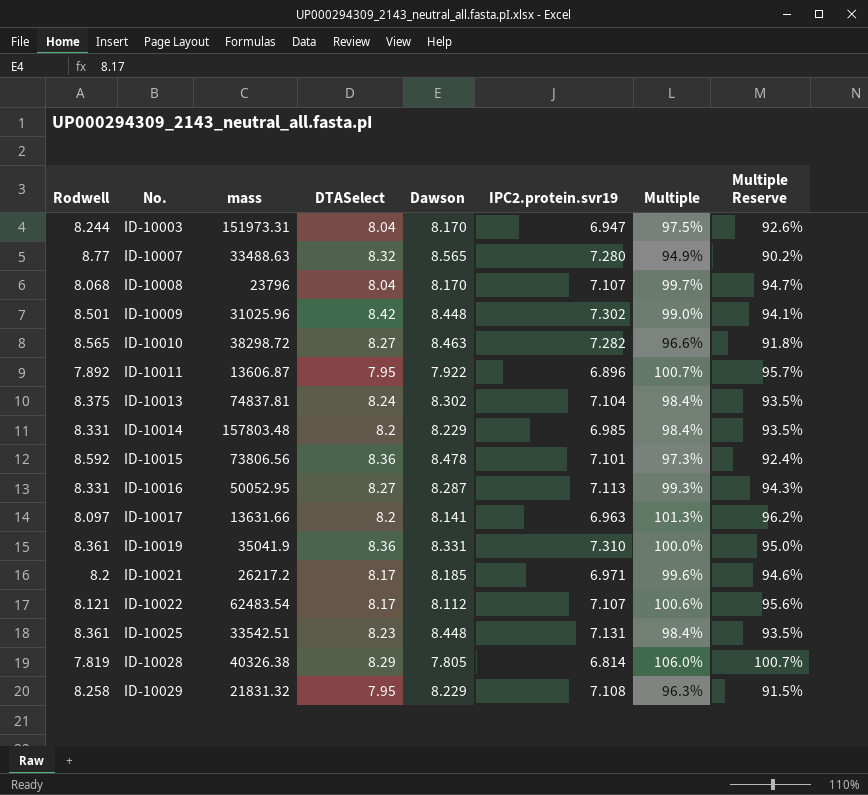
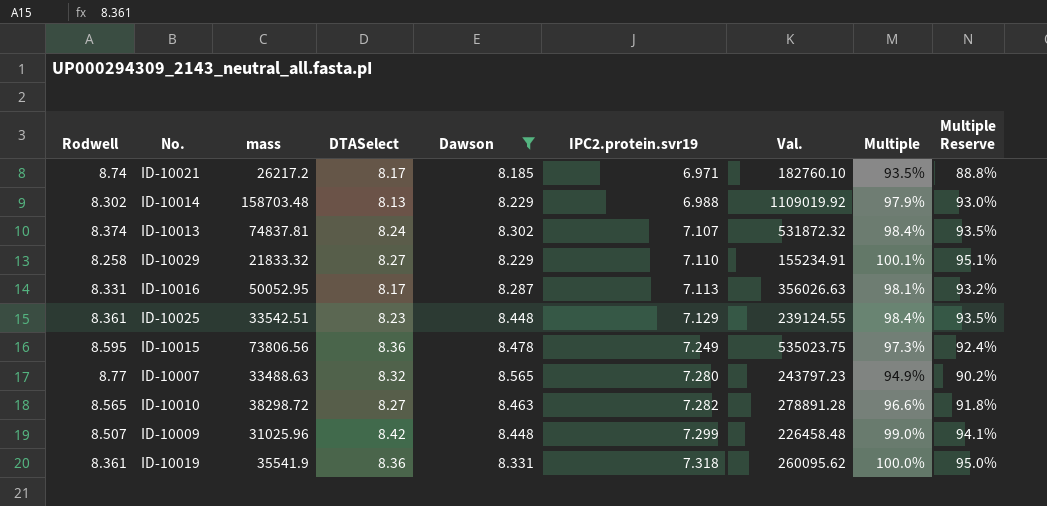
filter: none -> Dawson >= 8.185
row order: No. ascending -> IPC2.protein.svr19 ascending
column Val. | formula: none -> [mass] * [IPC2.protein.svr19]
ID-10021 | Rodwell: 8.2 -> 8.74
ID-10021 | Multiple: 99.6% -> 93.5%
ID-10021 | Multiple Reserve: 94.6% -> 88.8%
ID-10014 | Rodwell: 8.331 -> 8.302
ID-10014 | mass: 157803.48 -> 158703.48
ID-10014 | DTASelect: 8.2 -> 8.13
ID-10014 | IPC2.protein.svr19: 6.985 -> 6.988
ID-10014 | Multiple: 98.4% -> 97.9%
ID-10014 | Multiple Reserve: 93.5% -> 93.0%
ID-10013 | Rodwell: 8.375 -> 8.374
ID-10013 | IPC2.protein.svr19: 7.104 -> 7.107
ID-10029 | mass: 21831.32 -> 21833.32
ID-10029 | DTASelect: 7.95 -> 8.27
ID-10029 | IPC2.protein.svr19: 7.108 -> 7.110
ID-10029 | Multiple: 96.3% -> 100.1%
ID-10029 | Multiple Reserve: 91.5% -> 95.1%
ID-10016 | DTASelect: 8.27 -> 8.17
ID-10016 | Multiple: 99.3% -> 98.1%
ID-10016 | Multiple Reserve: 94.3% -> 93.2%
ID-10025 | IPC2.protein.svr19: 7.131 -> 7.129
ID-10015 | Rodwell: 8.592 -> 8.595
ID-10015 | IPC2.protein.svr19: 7.101 -> 7.249
ID-10009 | Rodwell: 8.501 -> 8.507
ID-10009 | IPC2.protein.svr19: 7.302 -> 7.299
ID-10019 | mass: 35041.9 -> 35541.9
ID-10019 | IPC2.protein.svr19: 7.310 -> 7.318

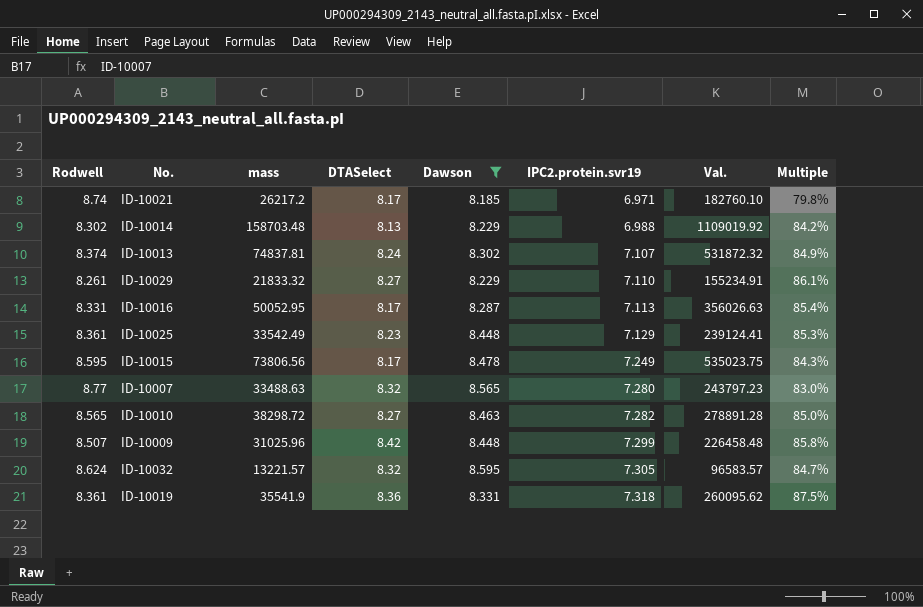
column Multiple Reserve | formula: [Multiple] * 0.95 -> none
column Multiple | formula: [DTASelect] / [Rodwell] -> [IPC2.protein.svr19] / [Rodwell]
ID-10029 | Rodwell: 8.258 -> 8.261
ID-10025 | mass: 33542.51 -> 33542.49
ID-10025 | Val.: 239124.55 -> 239124.41
ID-10015 | DTASelect: 8.36 -> 8.17
row ID-10032: none -> 8.624 | 13221.57 | 8.32 | 8.595 | 7.305 | 96583.57 | 84.7%

